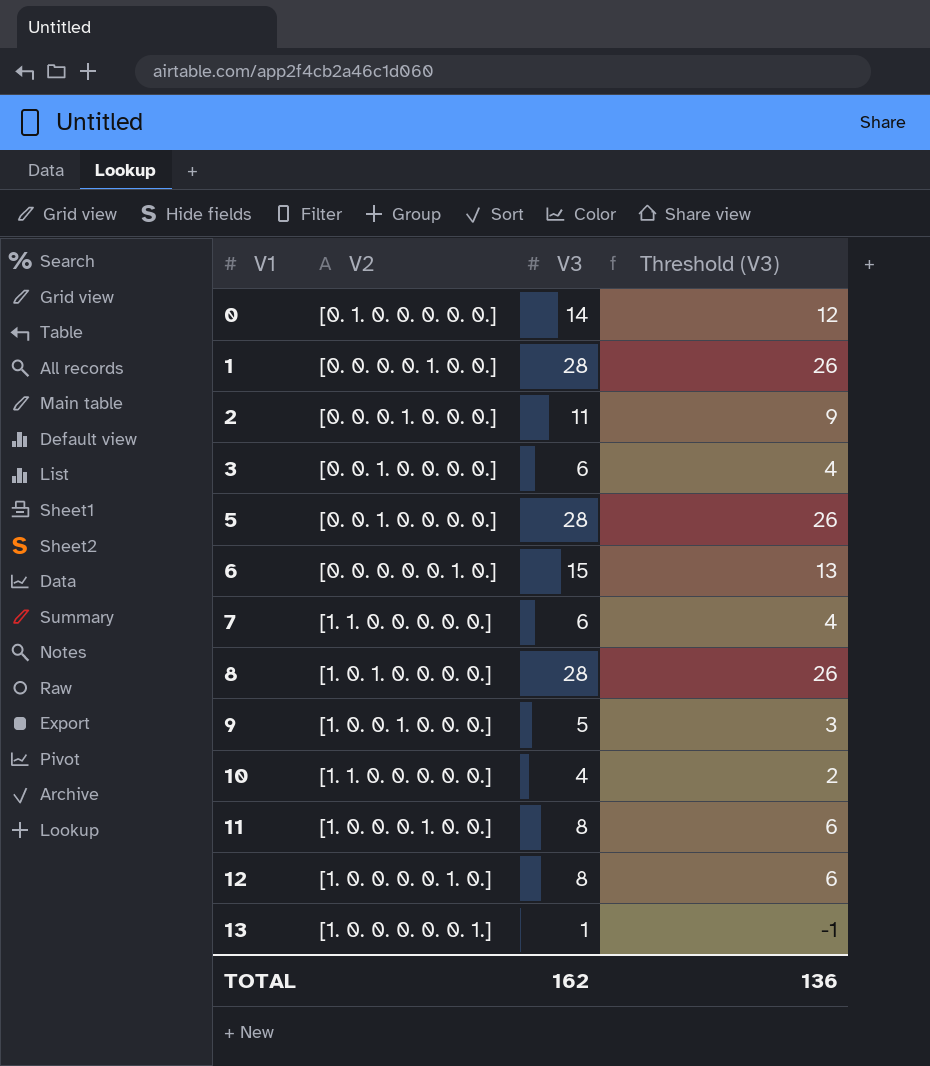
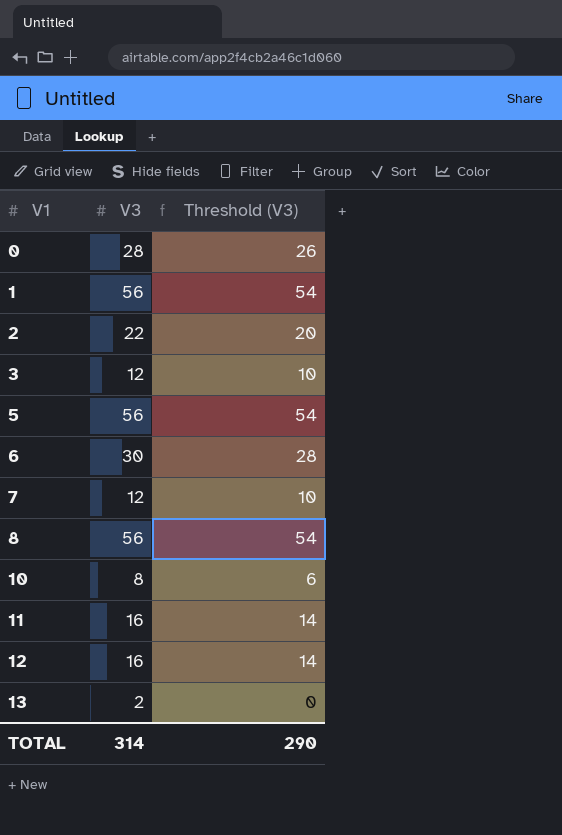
column V2 | position: 2 -> none
row 9: [1. 0. 0. 1. 0. 0. 0.] | 5 | 3 -> none
0 | V3: 14 -> 28
0 | Threshold (V3): 12 -> 26
1 | V3: 28 -> 56
1 | Threshold (V3): 26 -> 54
2 | V3: 11 -> 22
2 | Threshold (V3): 9 -> 20
3 | V3: 6 -> 12
3 | Threshold (V3): 4 -> 10
5 | V3: 28 -> 56
5 | Threshold (V3): 26 -> 54
6 | V3: 15 -> 30
6 | Threshold (V3): 13 -> 28
7 | V3: 6 -> 12
7 | Threshold (V3): 4 -> 10
8 | V3: 28 -> 56
8 | Threshold (V3): 26 -> 54
10 | V3: 4 -> 8
10 | Threshold (V3): 2 -> 6
11 | V3: 8 -> 16
11 | Threshold (V3): 6 -> 14
12 | V3: 8 -> 16
12 | Threshold (V3): 6 -> 14
13 | V3: 1 -> 2
13 | Threshold (V3): -1 -> 0
TOTAL | V3: 162 -> 314
TOTAL | Threshold (V3): 136 -> 290

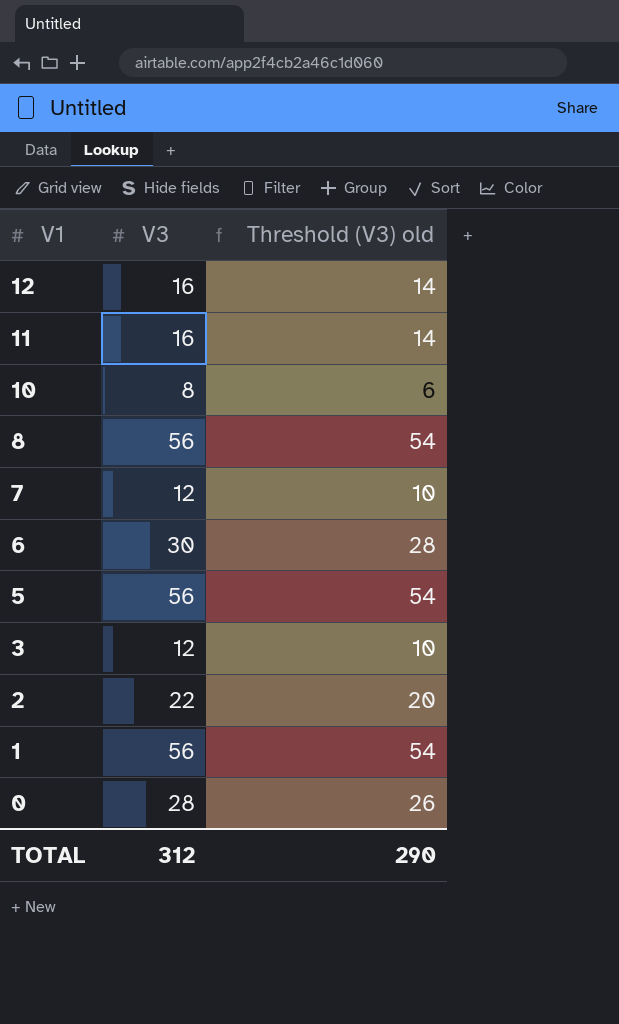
row order: V1 ascending -> V1 descending
column name: Threshold (V3) -> Threshold (V3) old
row 13: 2 | 0 -> none
TOTAL | V3: 314 -> 312

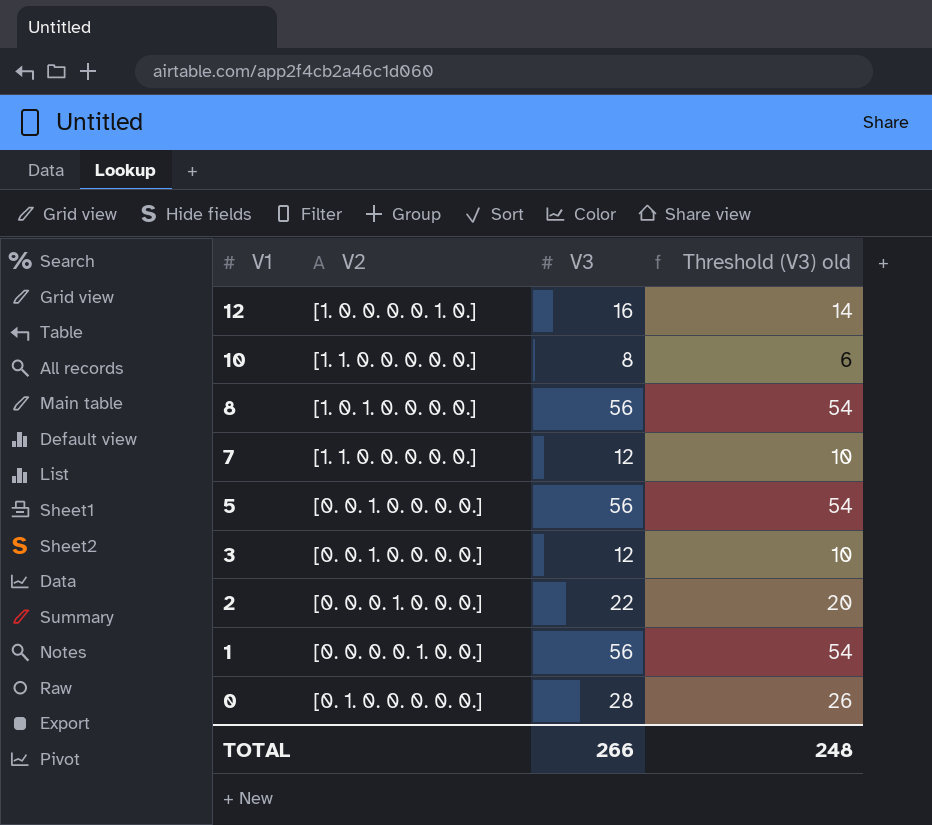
column V2 | position: none -> 2
row 11: 16 | 14 -> none
row 6: 30 | 28 -> none
TOTAL | V3: 312 -> 266
TOTAL | Threshold (V3) old: 290 -> 248

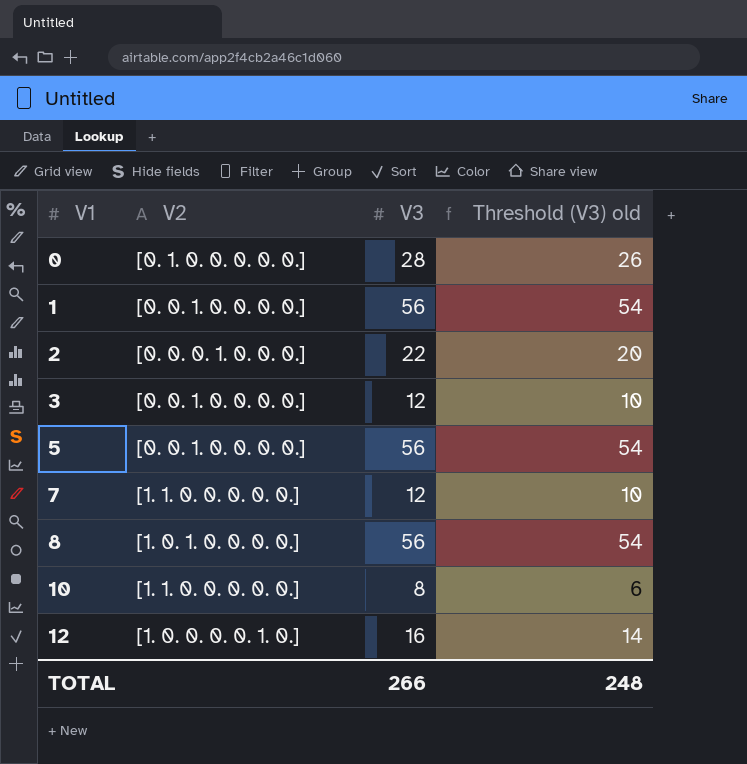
row order: V1 descending -> V1 ascending
1 | V2: [0. 0. 0. 0. 1. 0. 0.] -> [0. 0. 1. 0. 0. 0. 0.]

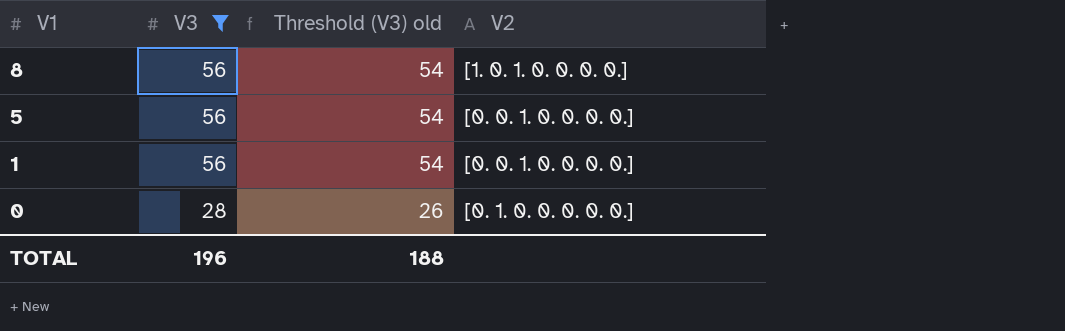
filter: none -> V3 >= 28
row order: V1 ascending -> V1 descending
column V2 | position: 2 -> 4
TOTAL | V3: 266 -> 196
TOTAL | Threshold (V3) old: 248 -> 188

